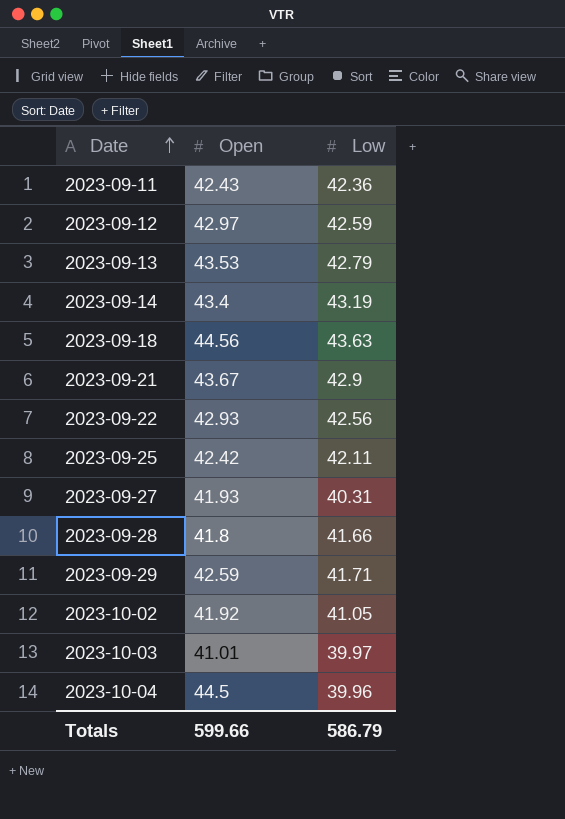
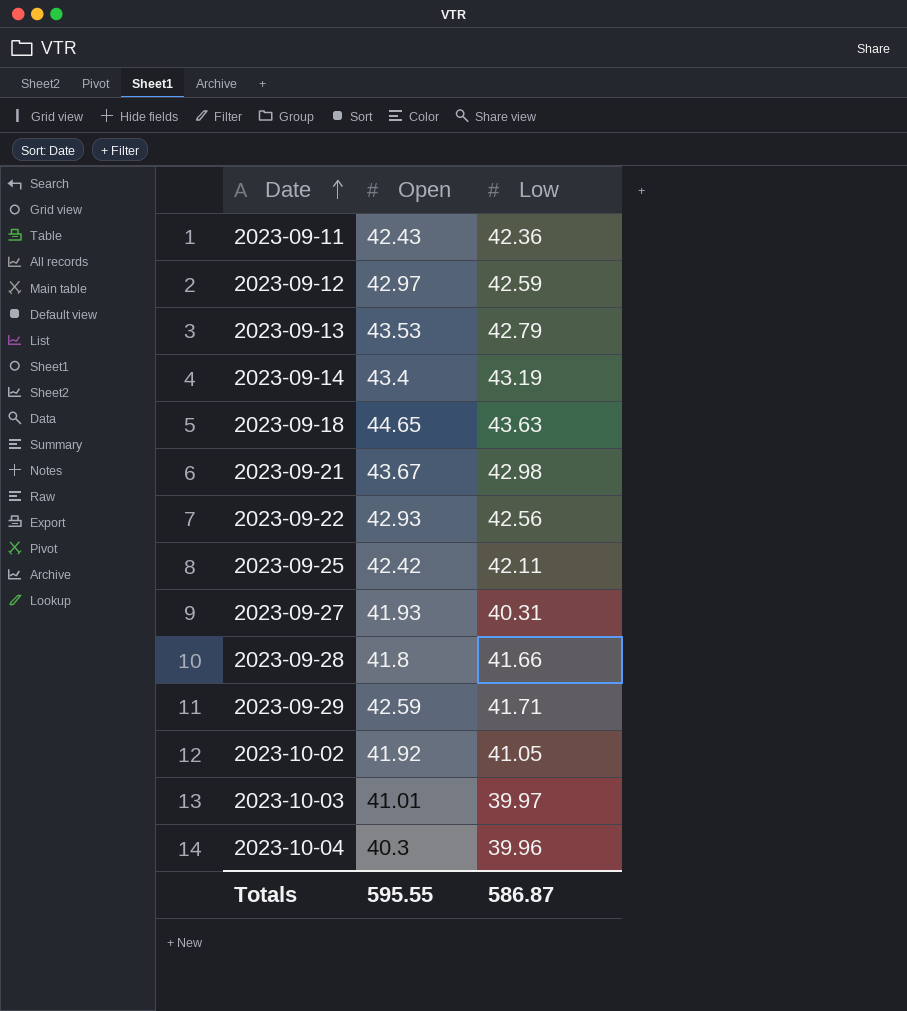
2023-09-18 | Open: 44.56 -> 44.65
2023-09-21 | Low: 42.9 -> 42.98
2023-10-04 | Open: 44.5 -> 40.3
Totals | Open: 599.66 -> 595.55
Totals | Low: 586.79 -> 586.87

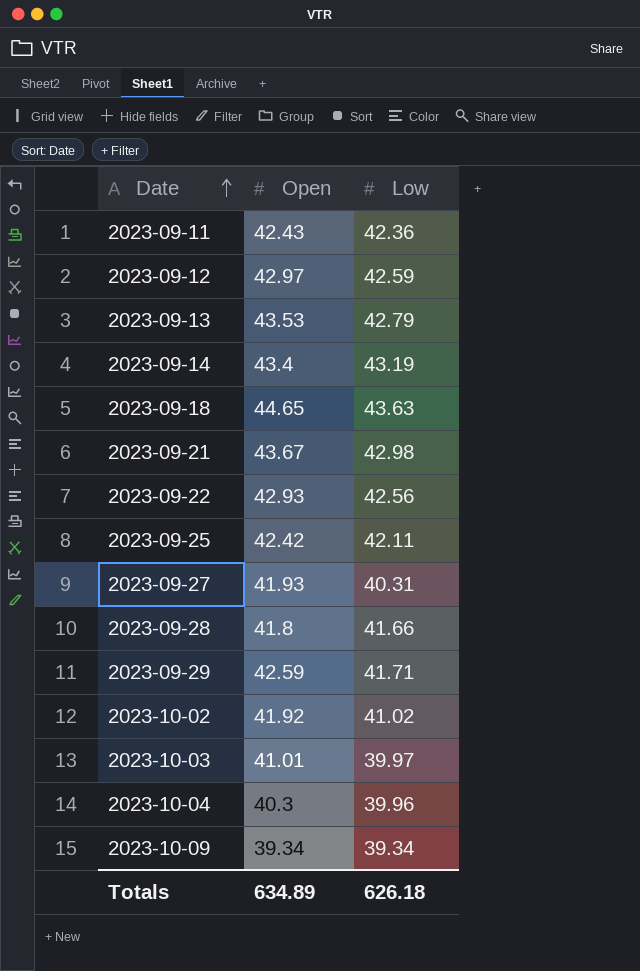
2023-10-02 | Low: 41.05 -> 41.02
row 2023-10-09: none -> 39.34 | 39.34
Totals | Open: 595.55 -> 634.89
Totals | Low: 586.87 -> 626.18

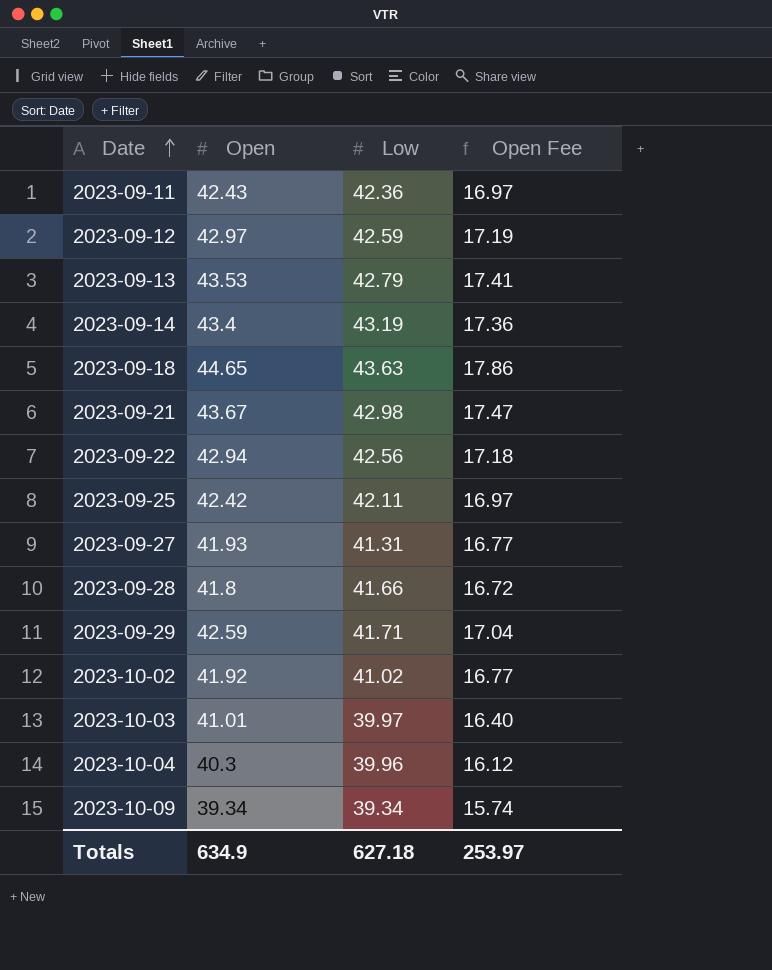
column Open Fee | formula: none -> [Open] * 0.4
2023-09-22 | Open: 42.93 -> 42.94
2023-09-27 | Low: 40.31 -> 41.31
Totals | Open: 634.89 -> 634.9
Totals | Low: 626.18 -> 627.18

